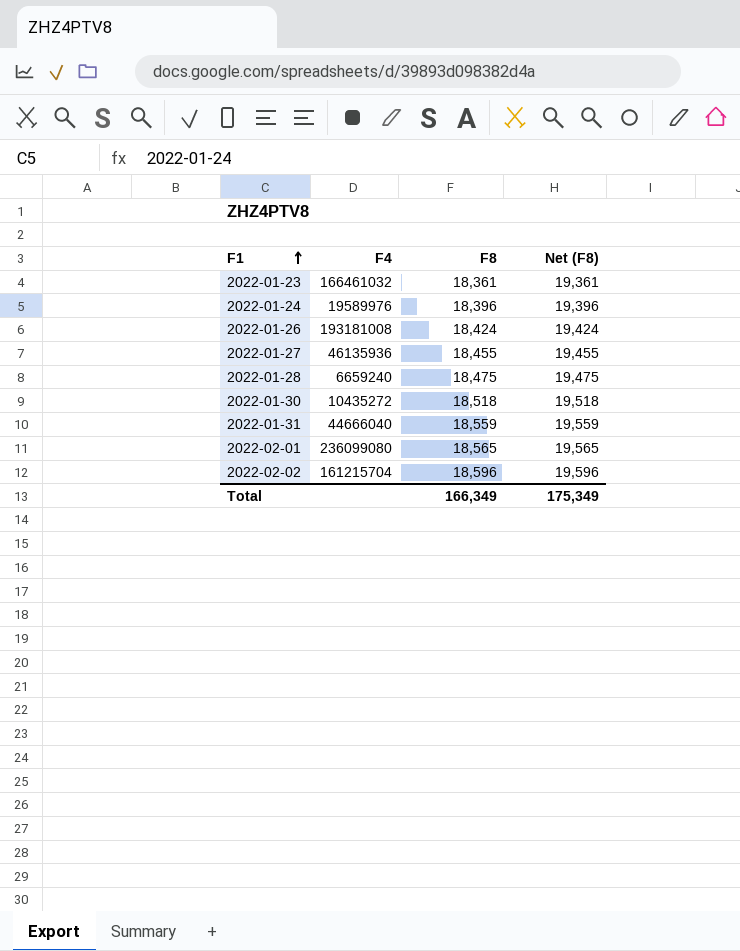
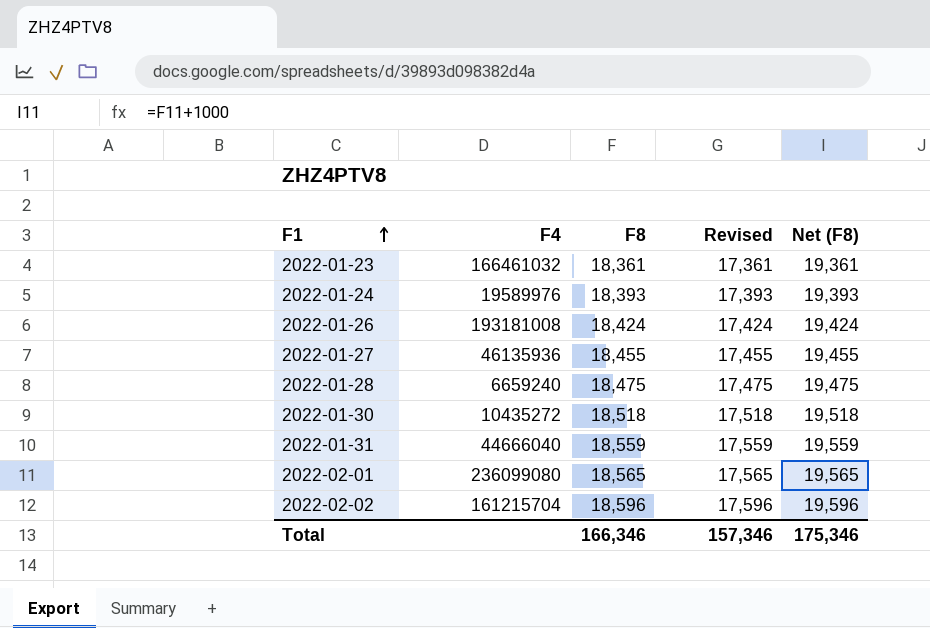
column Revised | formula: none -> [F8] - 1000
2022-01-24 | F8: 18,396 -> 18,393
2022-01-24 | Net (F8): 19,396 -> 19,393
Total | F8: 166,349 -> 166,346
Total | Net (F8): 175,349 -> 175,346

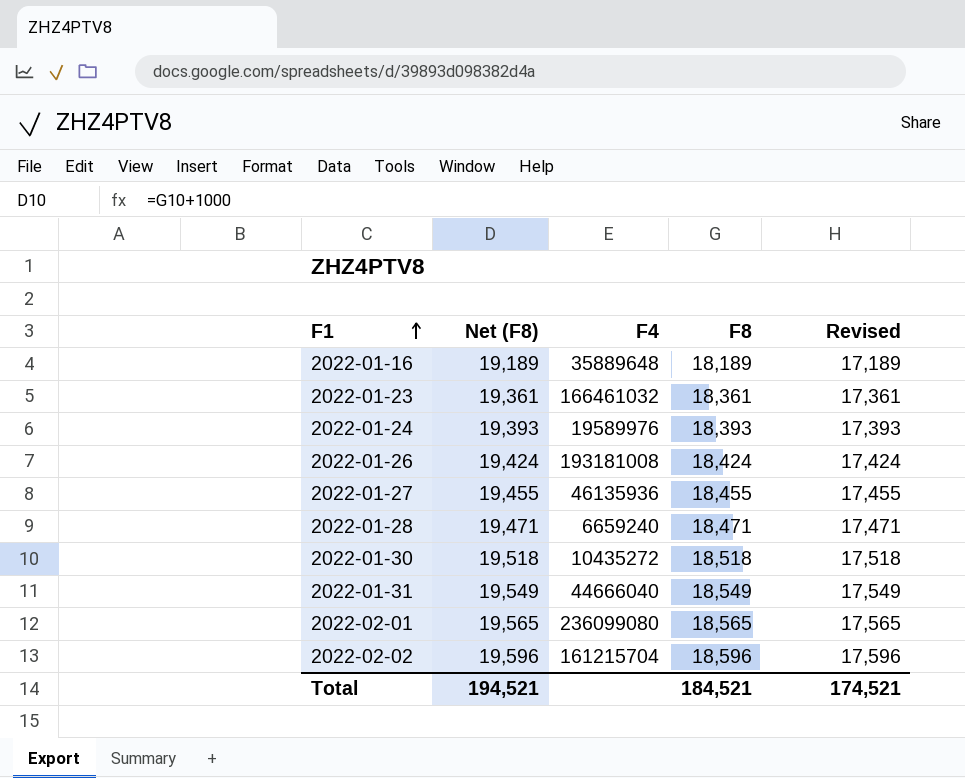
column Net (F8) | position: 5 -> 2
row 2022-01-16: none -> 19,189 | 35889648 | 18,189 | 17,189
2022-01-28 | Net (F8): 19,475 -> 19,471
2022-01-28 | F8: 18,475 -> 18,471
2022-01-28 | Revised: 17,475 -> 17,471
2022-01-31 | Net (F8): 19,559 -> 19,549
2022-01-31 | F8: 18,559 -> 18,549
2022-01-31 | Revised: 17,559 -> 17,549
Total | Net (F8): 175,346 -> 194,521
Total | F8: 166,346 -> 184,521
Total | Revised: 157,346 -> 174,521

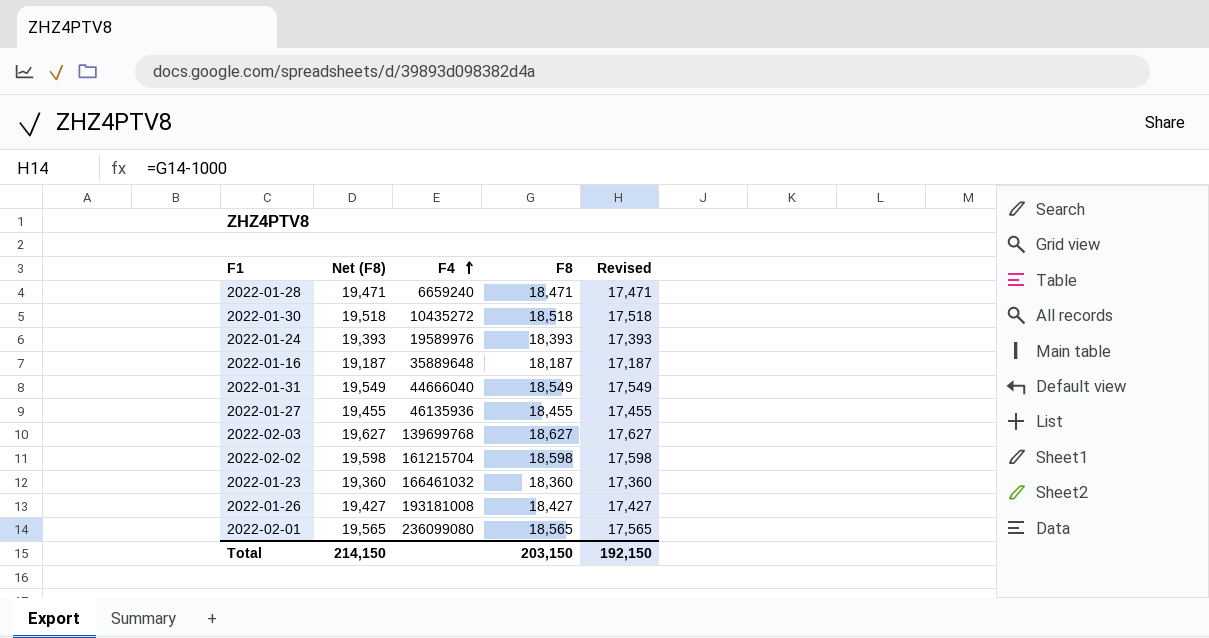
row order: F1 ascending -> F4 ascending
2022-01-16 | Net (F8): 19,189 -> 19,187
2022-01-16 | F8: 18,189 -> 18,187
2022-01-16 | Revised: 17,189 -> 17,187
row 2022-02-03: none -> 19,627 | 139699768 | 18,627 | 17,627
2022-02-02 | Net (F8): 19,596 -> 19,598
2022-02-02 | F8: 18,596 -> 18,598
2022-02-02 | Revised: 17,596 -> 17,598
2022-01-23 | Net (F8): 19,361 -> 19,360
2022-01-23 | F8: 18,361 -> 18,360
2022-01-23 | Revised: 17,361 -> 17,360
2022-01-26 | Net (F8): 19,424 -> 19,427
2022-01-26 | F8: 18,424 -> 18,427
2022-01-26 | Revised: 17,424 -> 17,427
Total | Net (F8): 194,521 -> 214,150
Total | F8: 184,521 -> 203,150
Total | Revised: 174,521 -> 192,150

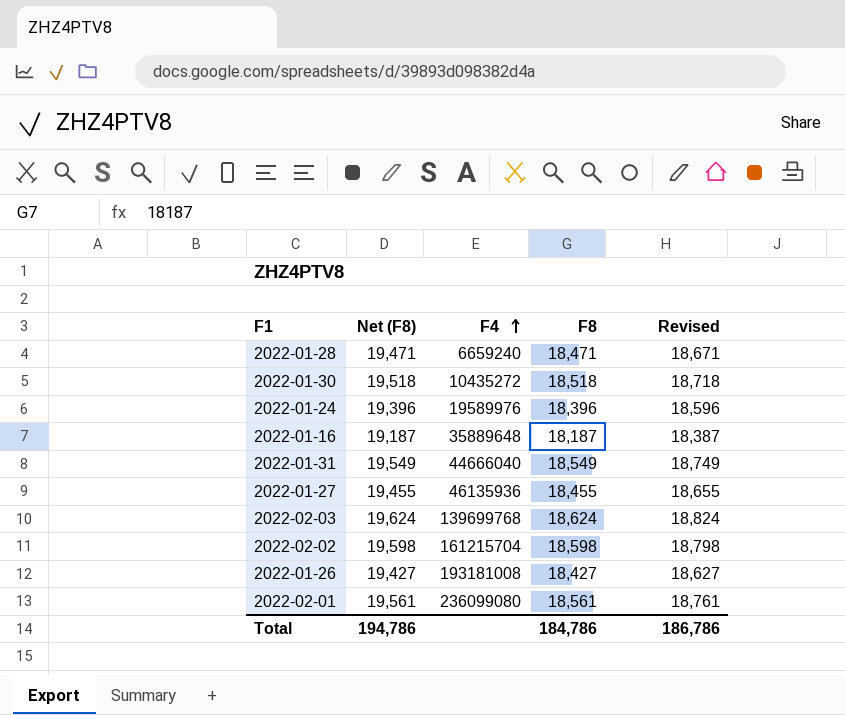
column Revised | formula: [F8] - 1000 -> [F8] + 200
row 2022-01-23: 19,360 | 166461032 | 18,360 | 17,360 -> none
2022-01-24 | Net (F8): 19,393 -> 19,396
2022-01-24 | F8: 18,393 -> 18,396
2022-02-03 | Net (F8): 19,627 -> 19,624
2022-02-03 | F8: 18,627 -> 18,624
2022-02-01 | Net (F8): 19,565 -> 19,561
2022-02-01 | F8: 18,565 -> 18,561
Total | Net (F8): 214,150 -> 194,786
Total | F8: 203,150 -> 184,786
Total | Revised: 192,150 -> 186,786

